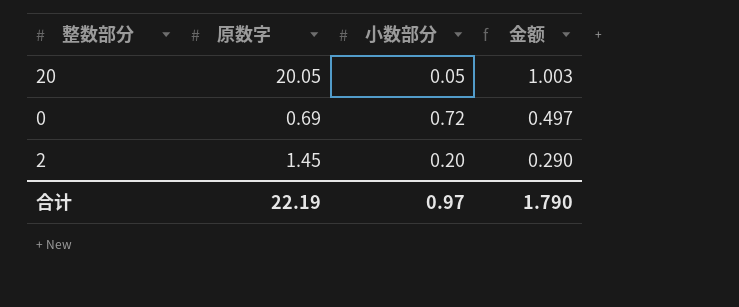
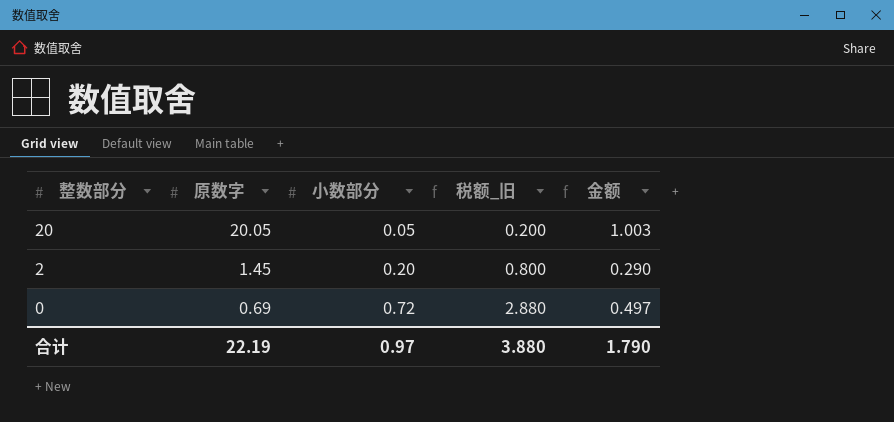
row order: 金额 descending -> 整数部分 descending
column 税额_旧 | formula: none -> [小数部分] * 4

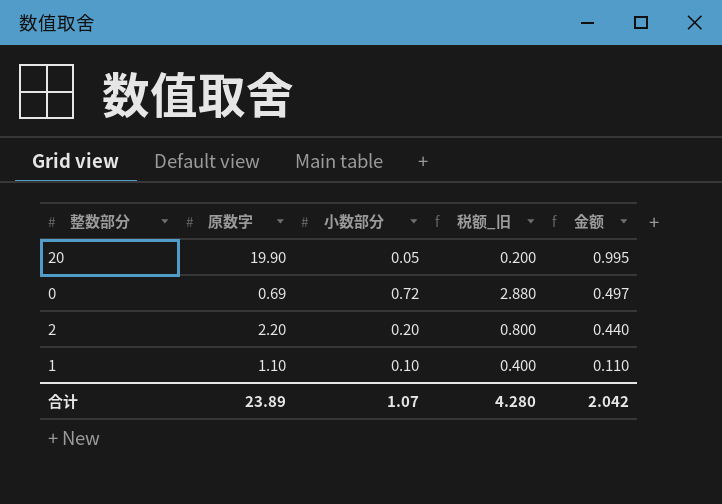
row order: 整数部分 descending -> 金额 descending
20 | 原数字: 20.05 -> 19.90
20 | 金额: 1.003 -> 0.995
2 | 原数字: 1.45 -> 2.20
2 | 金额: 0.290 -> 0.440
row 1: none -> 1.10 | 0.10 | 0.400 | 0.110
合计 | 原数字: 22.19 -> 23.89
合计 | 小数部分: 0.97 -> 1.07
合计 | 税额_旧: 3.880 -> 4.280
合计 | 金额: 1.790 -> 2.042

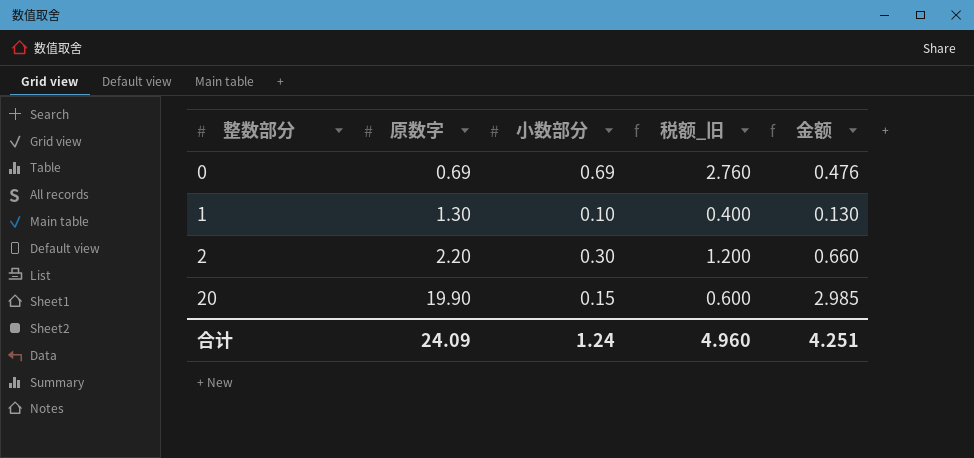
row order: 金额 descending -> 整数部分 ascending
0 | 小数部分: 0.72 -> 0.69
0 | 税额_旧: 2.880 -> 2.760
0 | 金额: 0.497 -> 0.476
1 | 原数字: 1.10 -> 1.30
1 | 金额: 0.110 -> 0.130
2 | 小数部分: 0.20 -> 0.30
2 | 税额_旧: 0.800 -> 1.200
2 | 金额: 0.440 -> 0.660
20 | 小数部分: 0.05 -> 0.15
20 | 税额_旧: 0.200 -> 0.600
20 | 金额: 0.995 -> 2.985
合计 | 原数字: 23.89 -> 24.09
合计 | 小数部分: 1.07 -> 1.24
合计 | 税额_旧: 4.280 -> 4.960
合计 | 金额: 2.042 -> 4.251

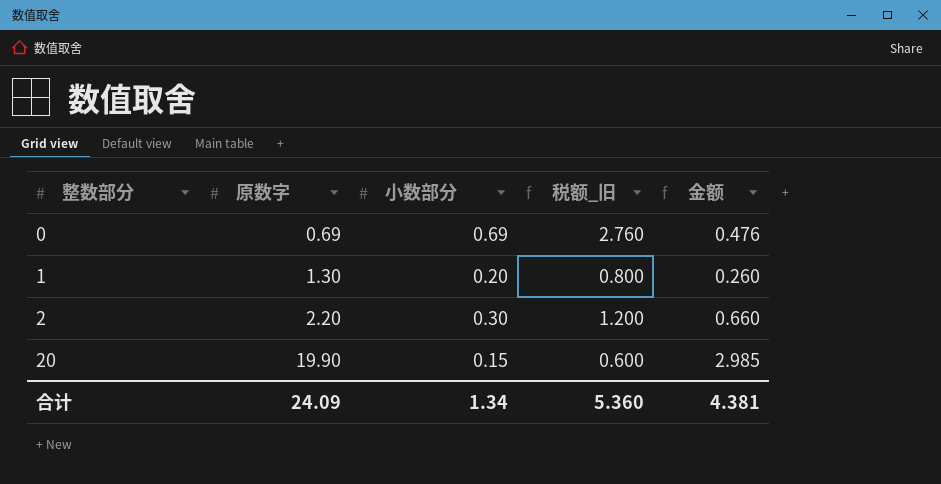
1 | 小数部分: 0.10 -> 0.20
1 | 税额_旧: 0.400 -> 0.800
1 | 金额: 0.130 -> 0.260
合计 | 小数部分: 1.24 -> 1.34
合计 | 税额_旧: 4.960 -> 5.360
合计 | 金额: 4.251 -> 4.381

